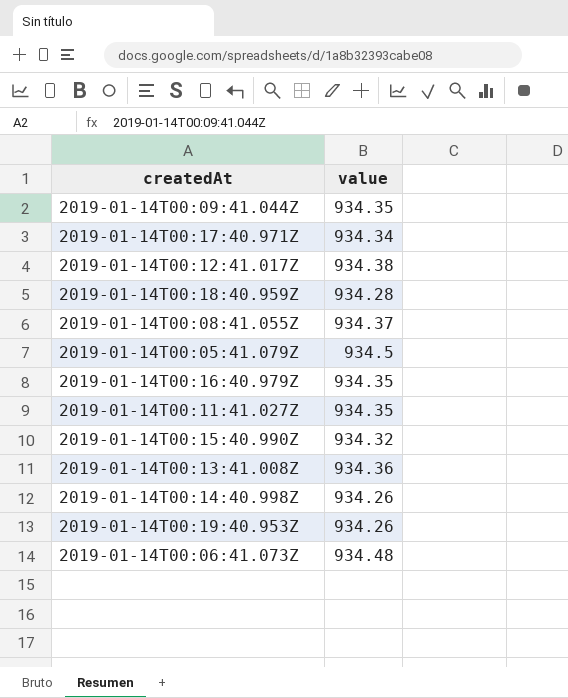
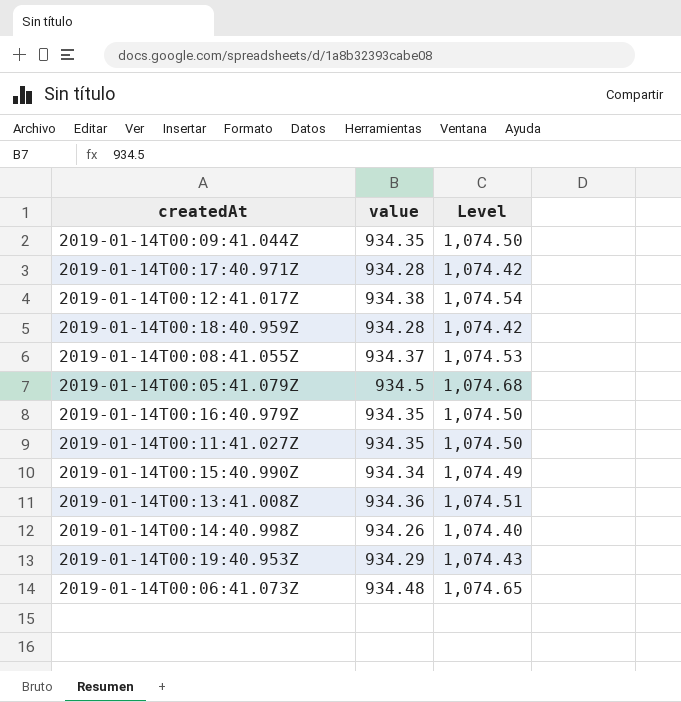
column Level | formula: none -> [value] * 1.15
2019-01-14T00:17:40.971Z | value: 934.34 -> 934.28
2019-01-14T00:15:40.990Z | value: 934.32 -> 934.34
2019-01-14T00:19:40.953Z | value: 934.26 -> 934.29

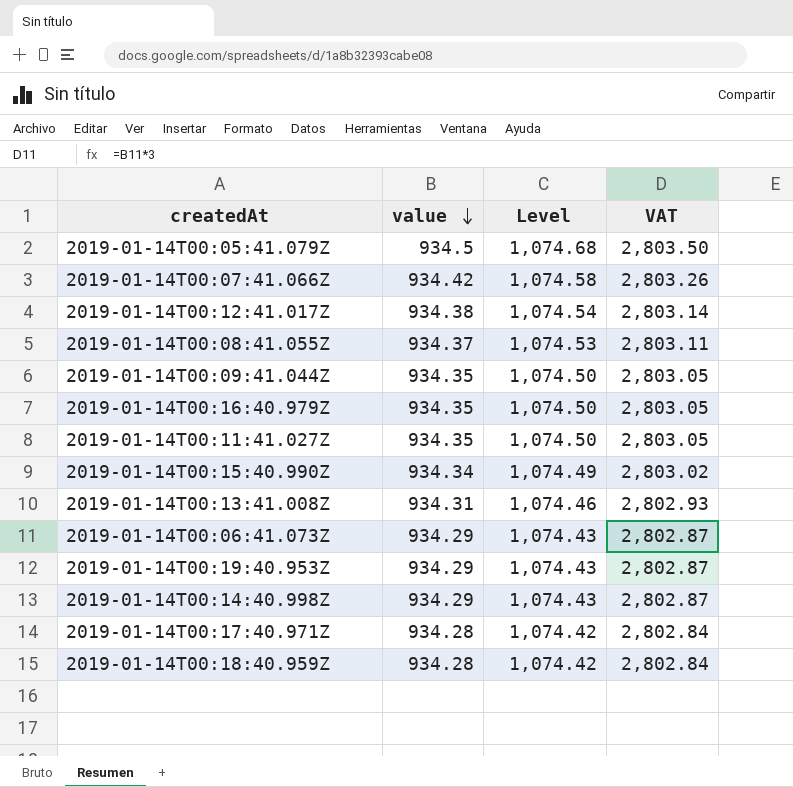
row order: none -> value descending
column VAT | formula: none -> [value] * 3
row 2019-01-14T00:07:41.066Z: none -> 934.42 | 1,074.58 | 2,803.26
2019-01-14T00:13:41.008Z | value: 934.36 -> 934.31
2019-01-14T00:13:41.008Z | Level: 1,074.51 -> 1,074.46
2019-01-14T00:06:41.073Z | value: 934.48 -> 934.29
2019-01-14T00:06:41.073Z | Level: 1,074.65 -> 1,074.43
2019-01-14T00:14:40.998Z | value: 934.26 -> 934.29
2019-01-14T00:14:40.998Z | Level: 1,074.40 -> 1,074.43

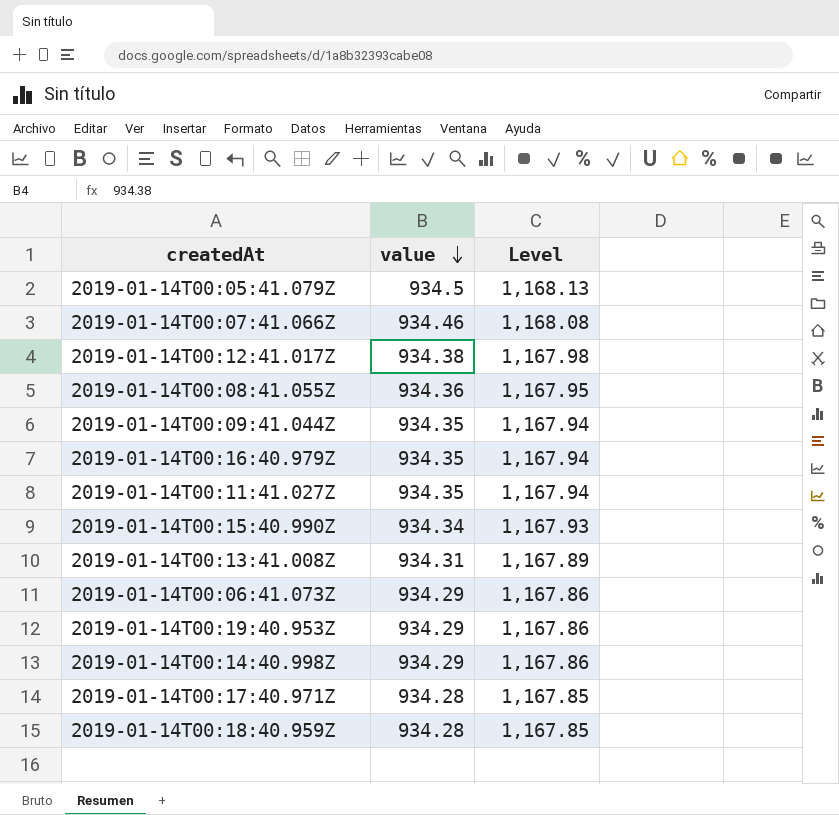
column VAT | formula: [value] * 3 -> none
column Level | formula: [value] * 1.15 -> [value] * 1.25
2019-01-14T00:07:41.066Z | value: 934.42 -> 934.46
2019-01-14T00:08:41.055Z | value: 934.37 -> 934.36

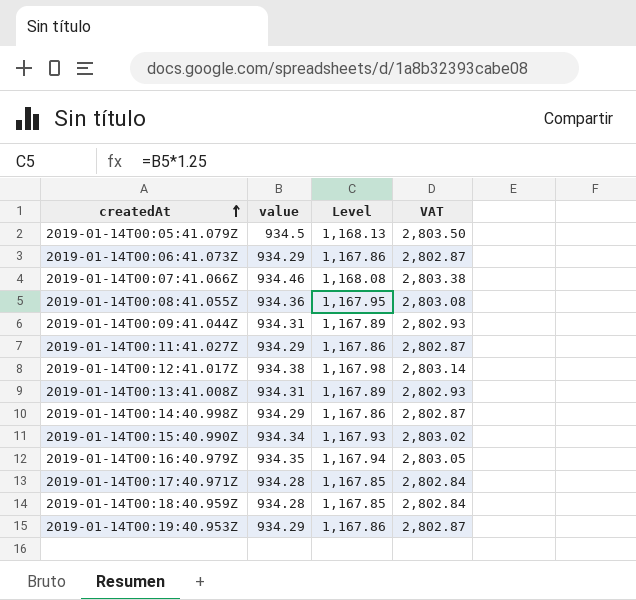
row order: value descending -> createdAt ascending
column VAT | formula: none -> [value] * 3
2019-01-14T00:09:41.044Z | value: 934.35 -> 934.31
2019-01-14T00:09:41.044Z | Level: 1,167.94 -> 1,167.89
2019-01-14T00:11:41.027Z | value: 934.35 -> 934.29
2019-01-14T00:11:41.027Z | Level: 1,167.94 -> 1,167.86

